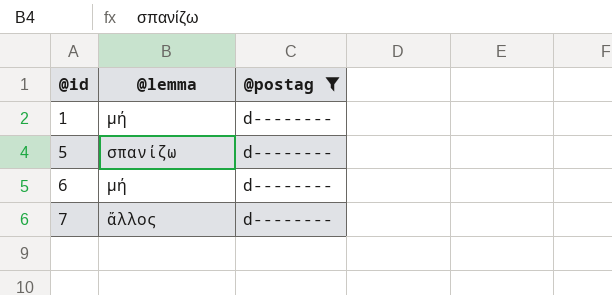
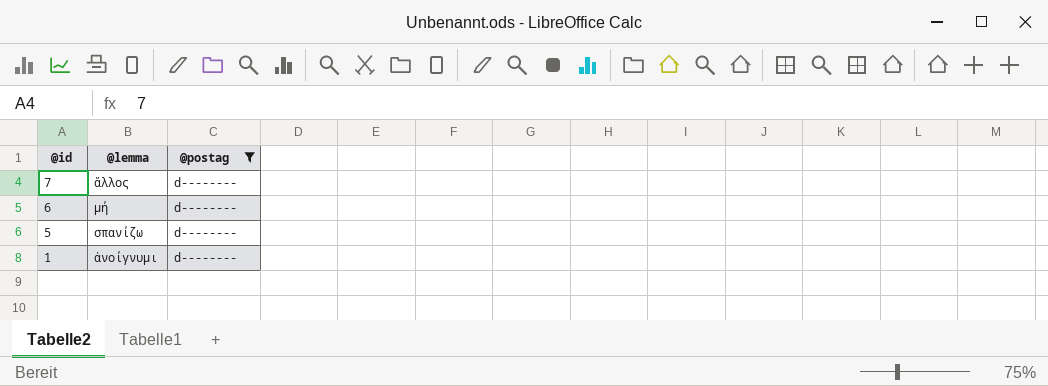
row order: @id ascending -> @id descending
1 | @lemma: μή -> ἀνοίγνυμι

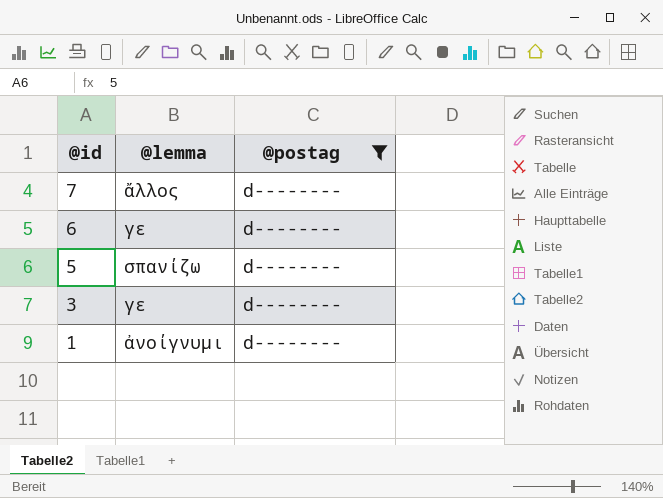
6 | @lemma: μή -> γε
row 3: none -> γε | d--------

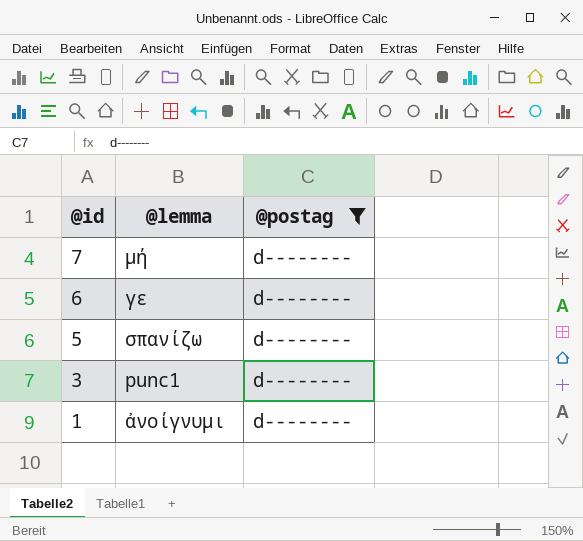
7 | @lemma: ἄλλος -> μή
3 | @lemma: γε -> punc1

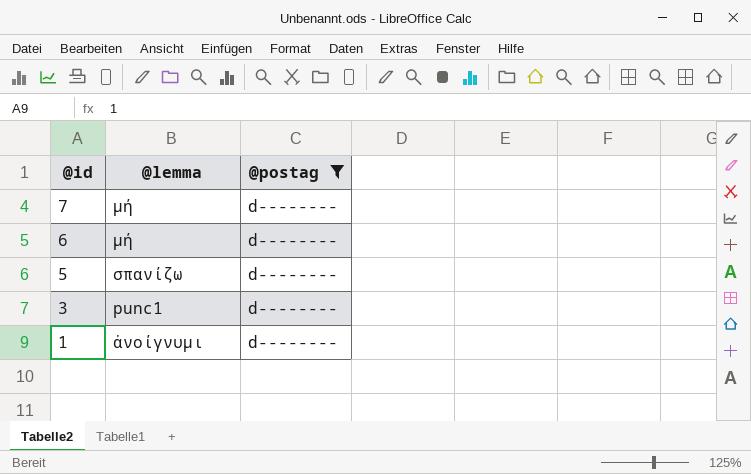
6 | @lemma: γε -> μή

